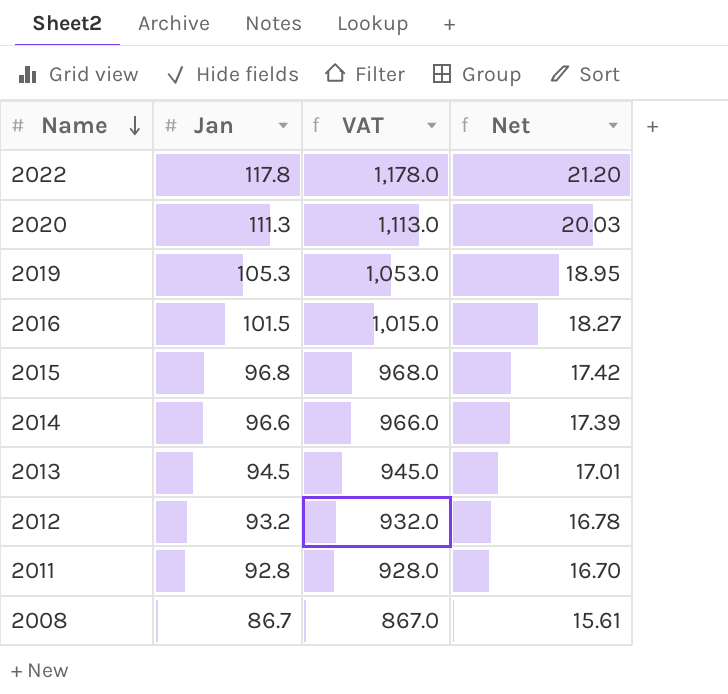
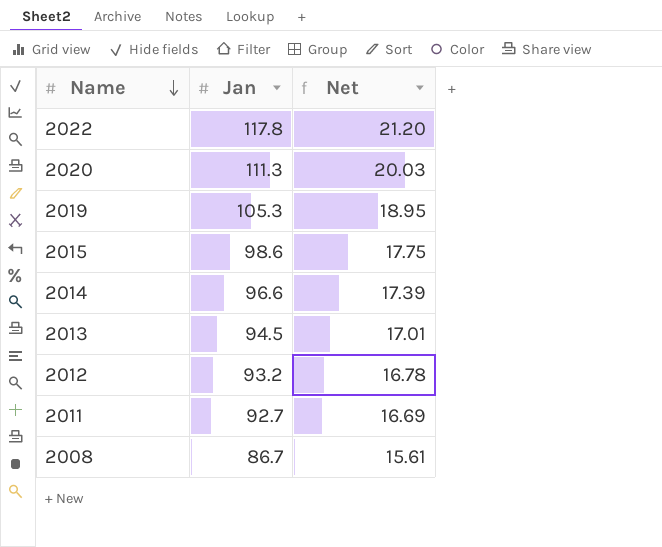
column VAT | formula: [Jan] * 10 -> none
row 2016: 101.5 | 1,015.0 | 18.27 -> none
2015 | Jan: 96.8 -> 98.6
2015 | Net: 17.42 -> 17.75
2011 | Jan: 92.8 -> 92.7
2011 | Net: 16.70 -> 16.69

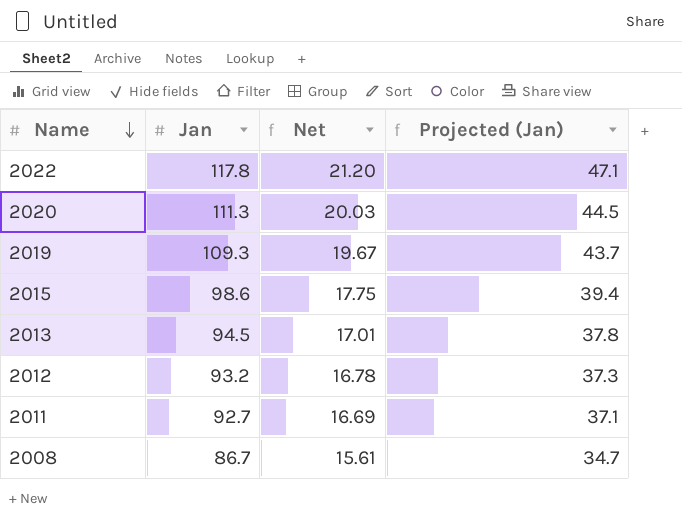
column Projected (Jan) | formula: none -> [Jan] * 0.4
row 2014: 96.6 | 17.39 -> none
2019 | Jan: 105.3 -> 109.3
2019 | Net: 18.95 -> 19.67

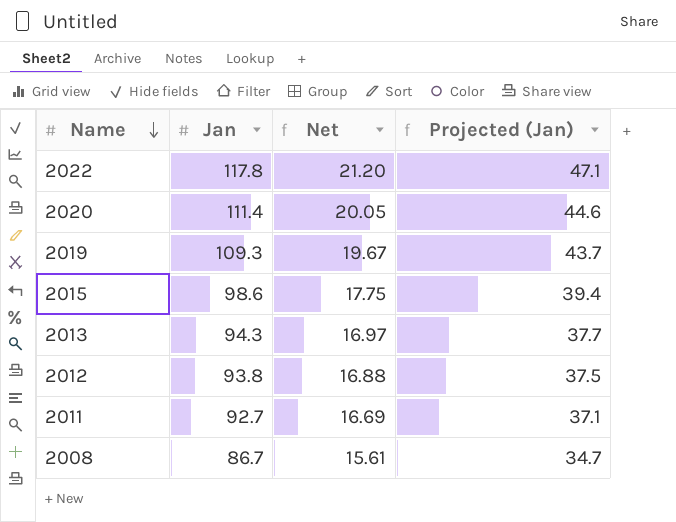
2020 | Jan: 111.3 -> 111.4
2020 | Net: 20.03 -> 20.05
2020 | Projected (Jan): 44.5 -> 44.6
2013 | Jan: 94.5 -> 94.3
2013 | Net: 17.01 -> 16.97
2013 | Projected (Jan): 37.8 -> 37.7
2012 | Jan: 93.2 -> 93.8
2012 | Net: 16.78 -> 16.88
2012 | Projected (Jan): 37.3 -> 37.5

